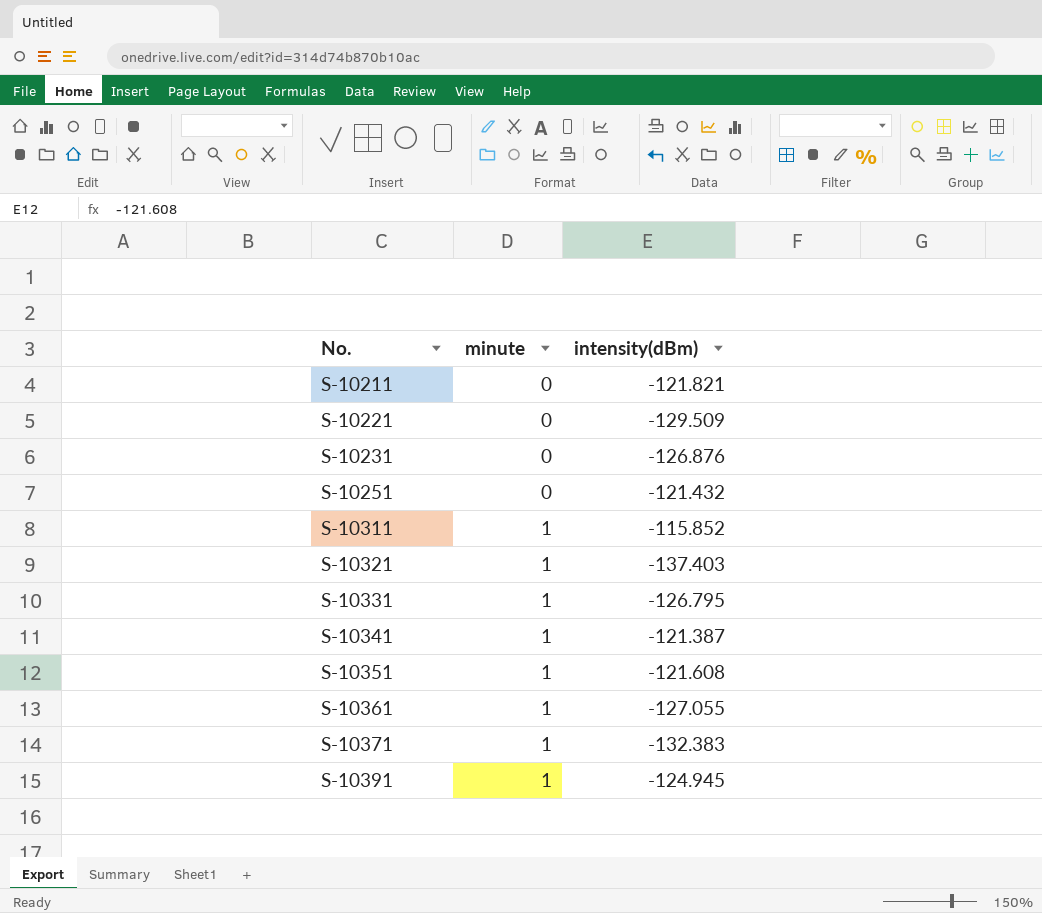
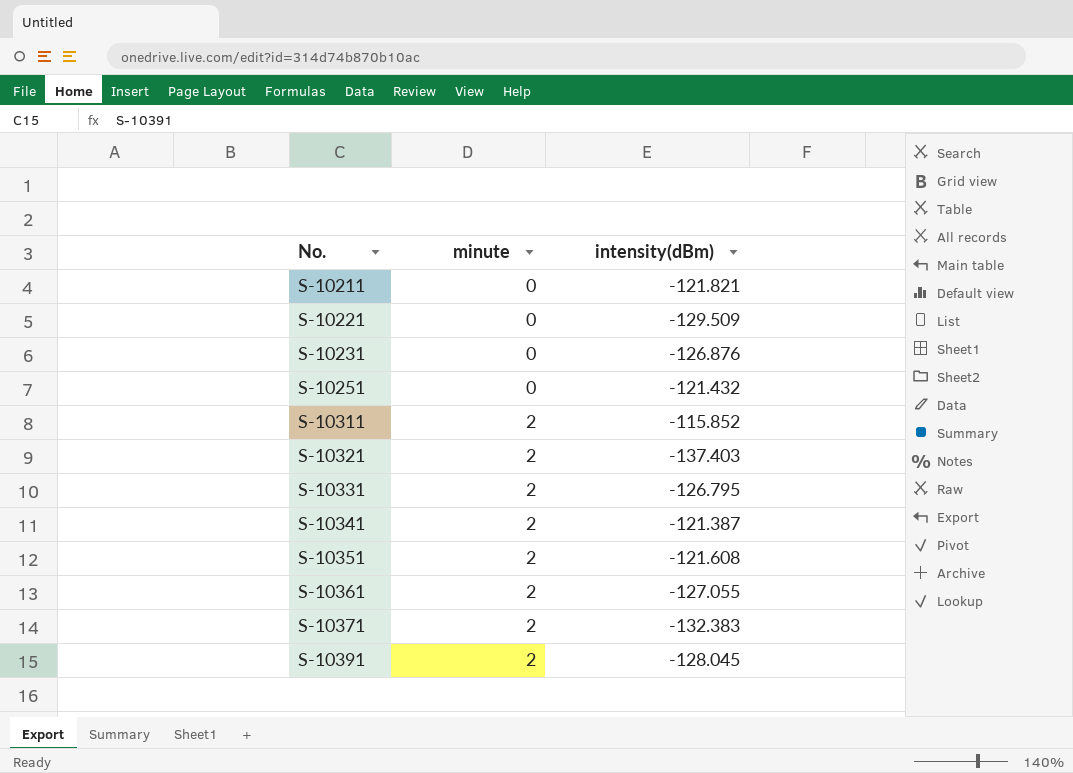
S-10311 | minute: 1 -> 2
S-10321 | minute: 1 -> 2
S-10331 | minute: 1 -> 2
S-10341 | minute: 1 -> 2
S-10351 | minute: 1 -> 2
S-10361 | minute: 1 -> 2
S-10371 | minute: 1 -> 2
S-10391 | minute: 1 -> 2
S-10391 | intensity(dBm): -124.945 -> -128.045

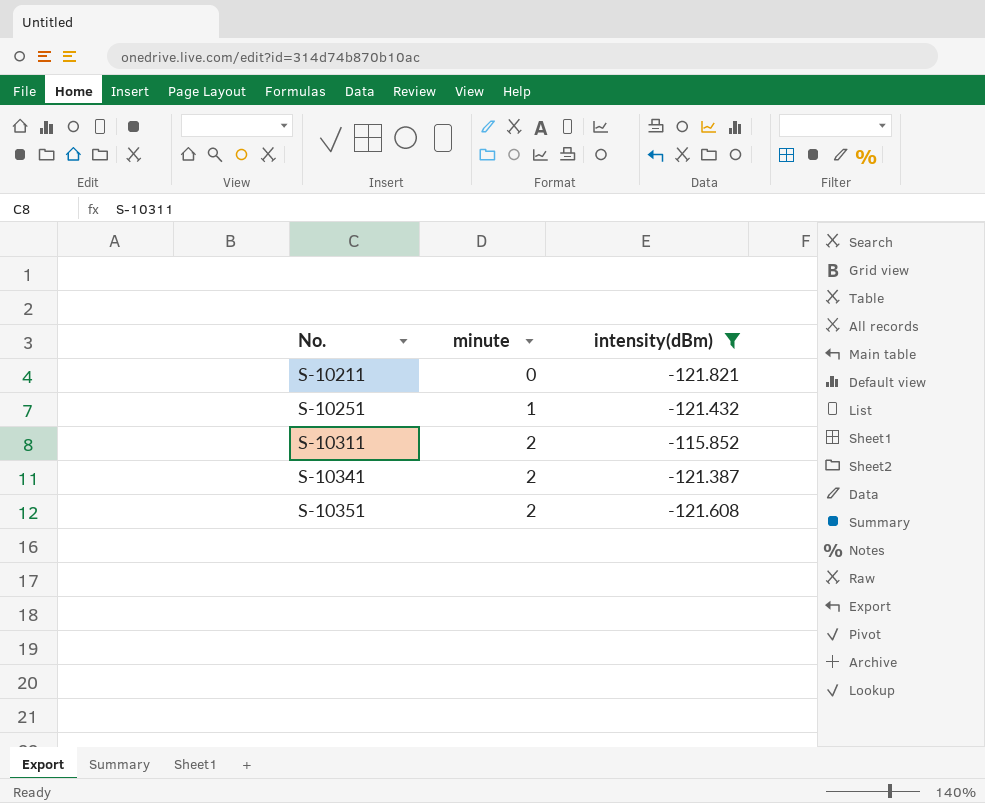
filter: none -> intensity(dBm) >= -121.821
S-10251 | minute: 0 -> 1

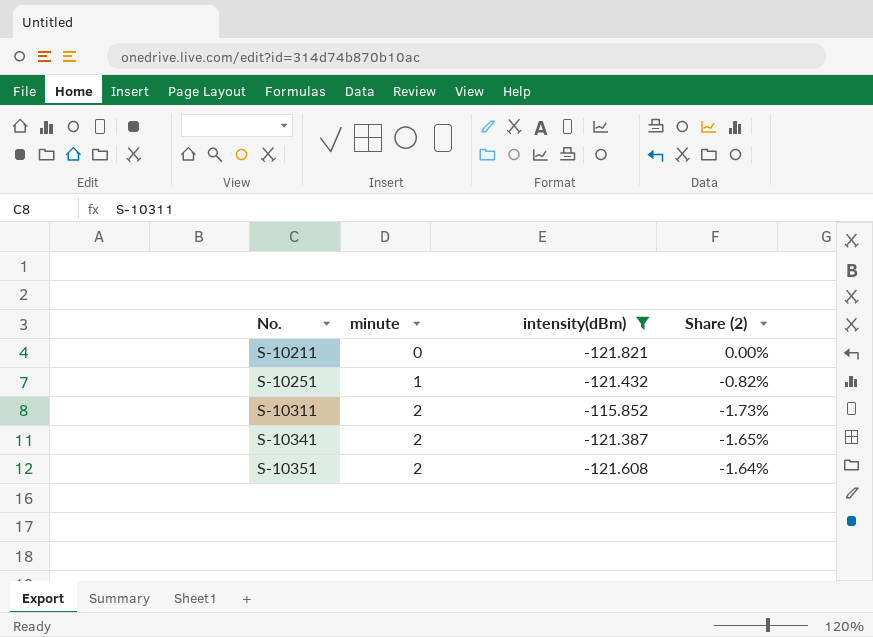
column Share (2) | formula: none -> [minute] / [intensity(dBm)]

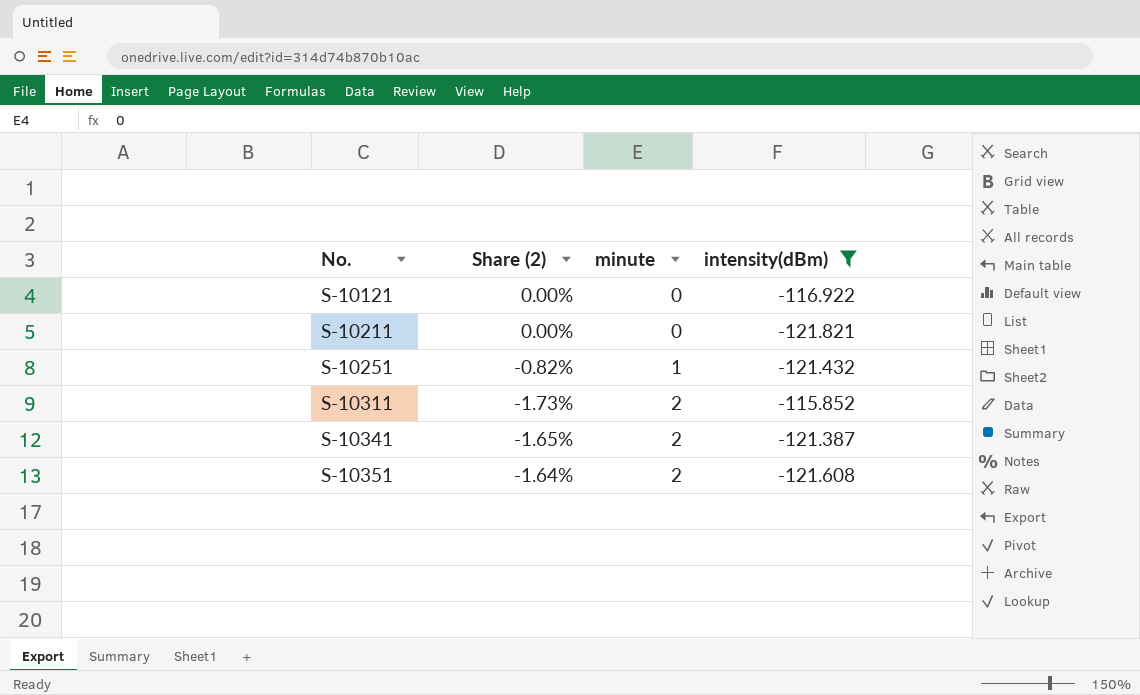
column Share (2) | position: 4 -> 2
row S-10121: none -> 0.00% | 0 | -116.922

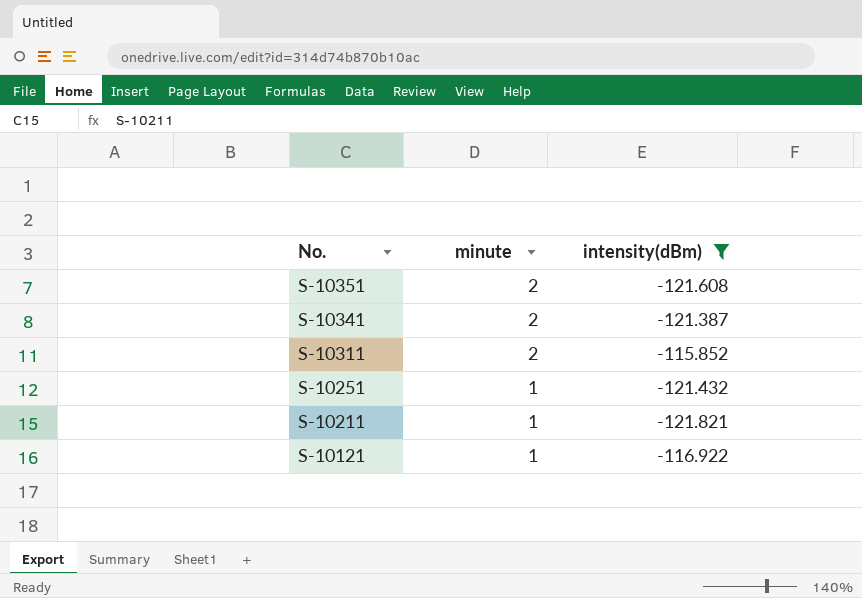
row order: No. ascending -> No. descending
column Share (2) | formula: [minute] / [intensity(dBm)] -> none
S-10211 | minute: 0 -> 1
S-10121 | minute: 0 -> 1

